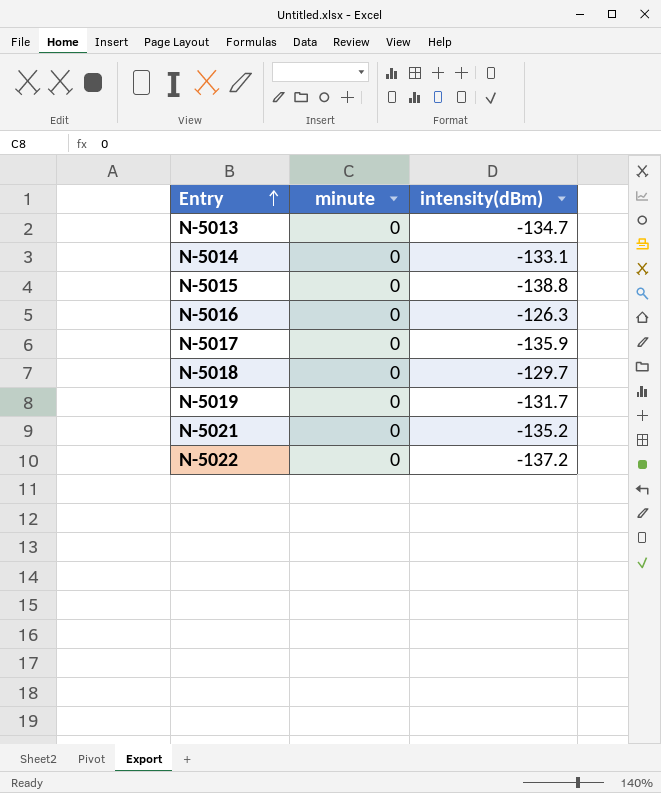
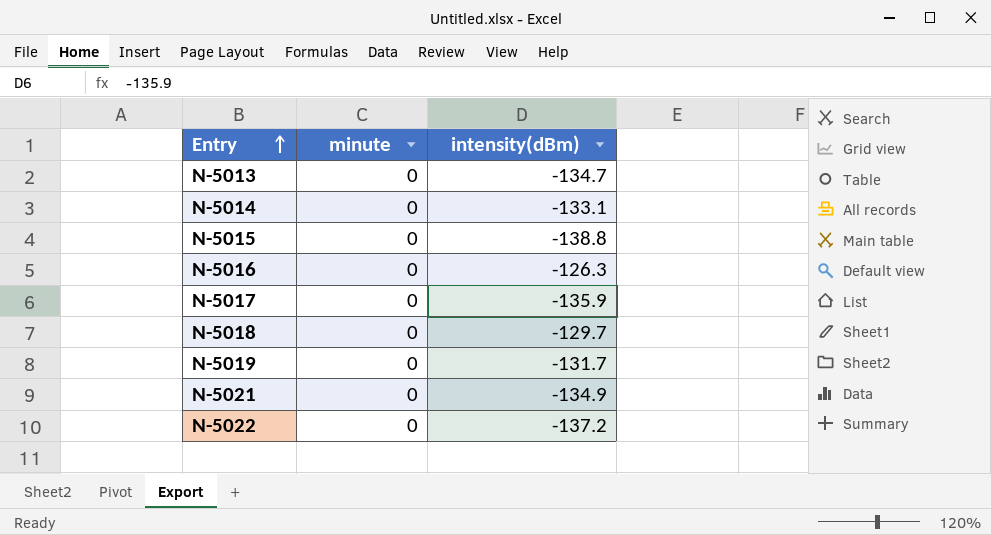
N-5021 | intensity(dBm): -135.2 -> -134.9

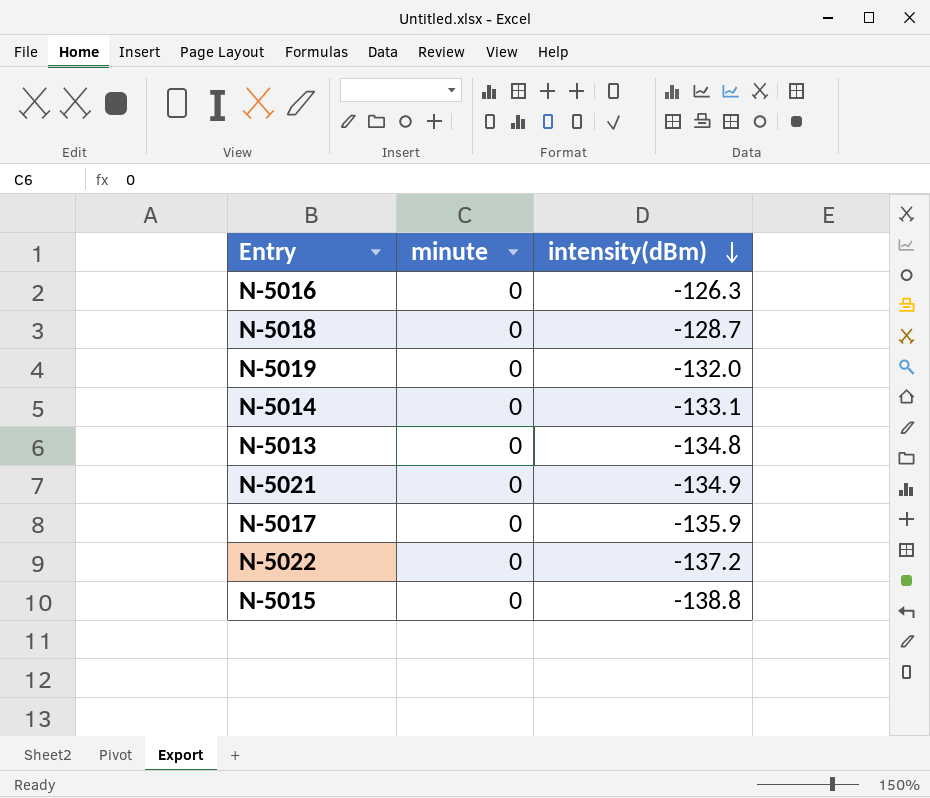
row order: Entry ascending -> intensity(dBm) descending
N-5018 | intensity(dBm): -129.7 -> -128.7
N-5019 | intensity(dBm): -131.7 -> -132.0
N-5013 | intensity(dBm): -134.7 -> -134.8

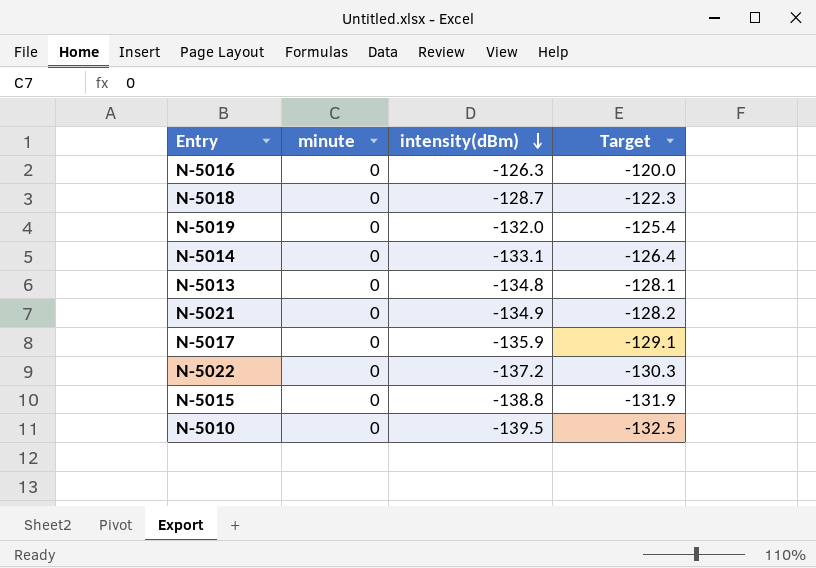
column Target | formula: none -> [intensity(dBm)] * 0.95
row N-5010: none -> 0 | -139.5 | -132.5

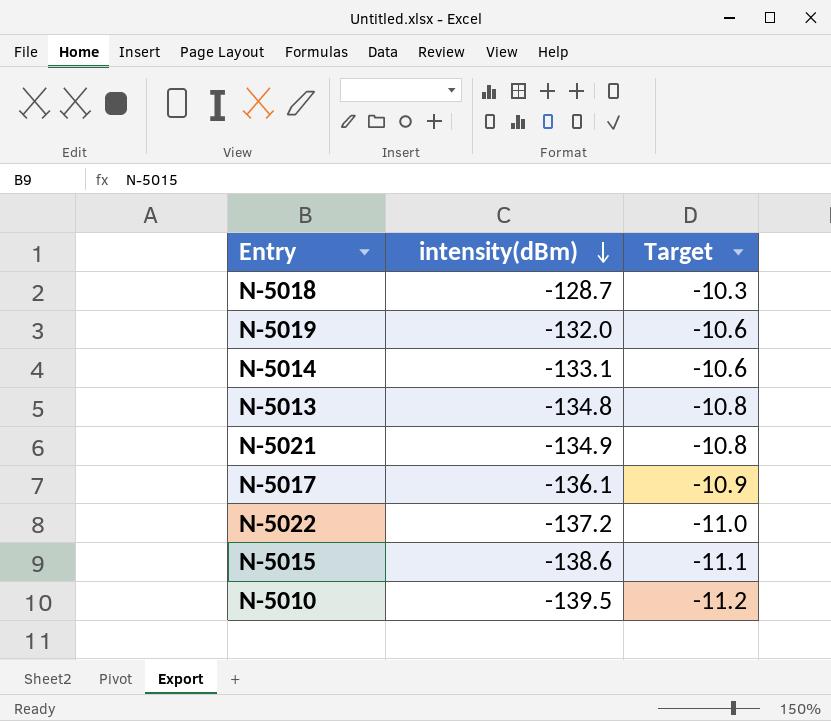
column minute | position: 2 -> none
column Target | formula: [intensity(dBm)] * 0.95 -> [intensity(dBm)] * 0.08
row N-5016: 0 | -126.3 | -120.0 -> none
N-5017 | intensity(dBm): -135.9 -> -136.1
N-5015 | intensity(dBm): -138.8 -> -138.6

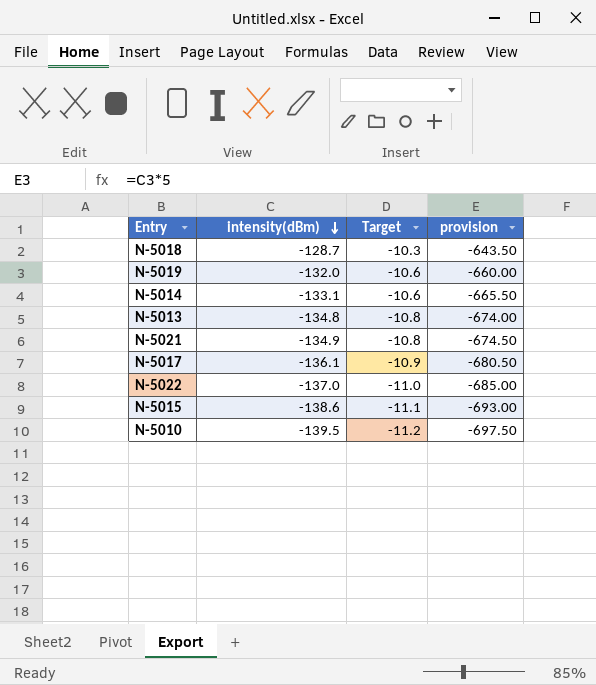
column provision | formula: none -> [intensity(dBm)] * 5
N-5022 | intensity(dBm): -137.2 -> -137.0

